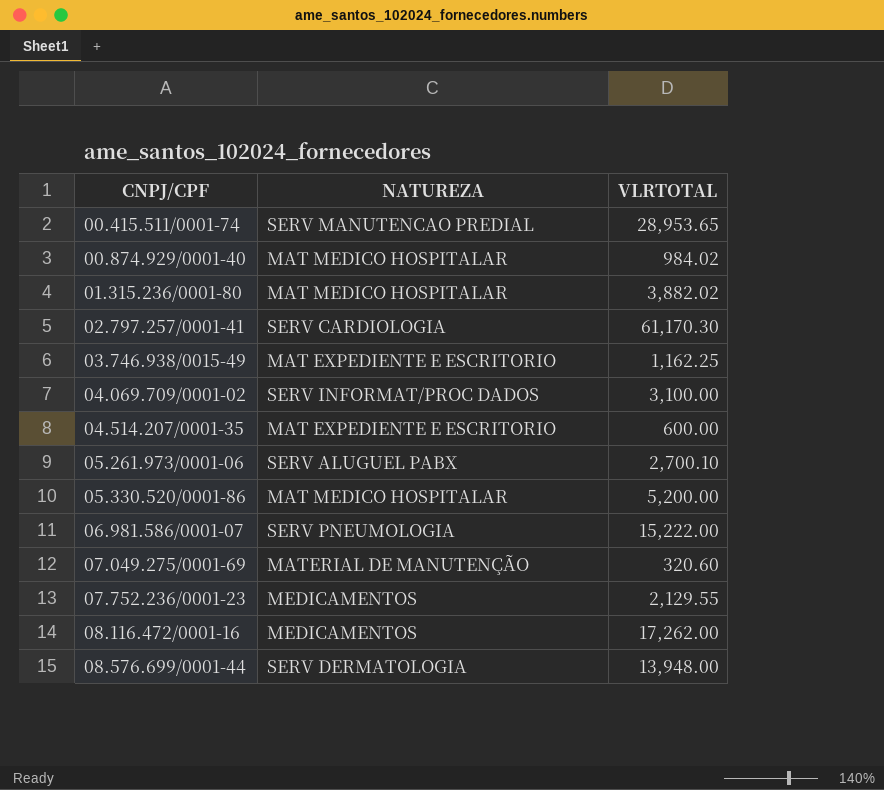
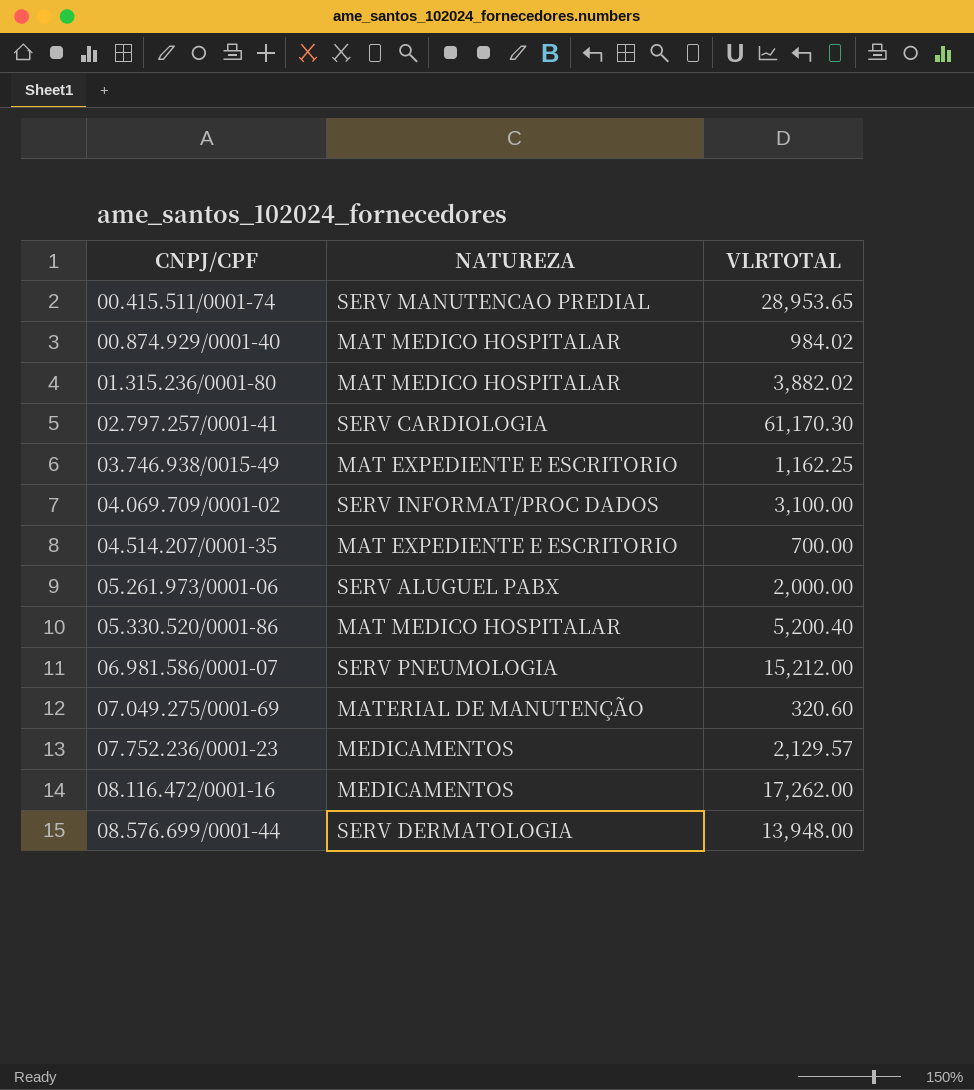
04.514.207/0001-35 | VLRTOTAL: 600.00 -> 700.00
05.261.973/0001-06 | VLRTOTAL: 2,700.10 -> 2,000.00
05.330.520/0001-86 | VLRTOTAL: 5,200.00 -> 5,200.40
06.981.586/0001-07 | VLRTOTAL: 15,222.00 -> 15,212.00
07.752.236/0001-23 | VLRTOTAL: 2,129.55 -> 2,129.57

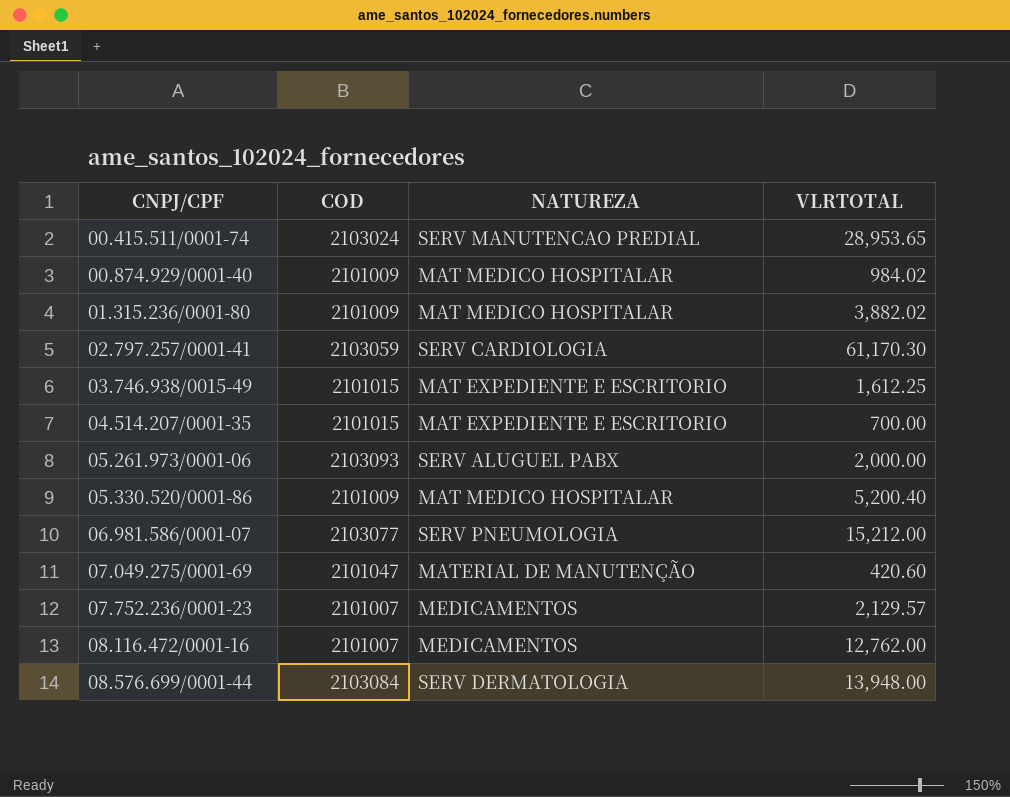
column COD | position: none -> 2
row 04.069.709/0001-02: SERV INFORMAT/PROC DADOS | 3,100.00 -> none
03.746.938/0015-49 | VLRTOTAL: 1,162.25 -> 1,612.25
07.049.275/0001-69 | VLRTOTAL: 320.60 -> 420.60
08.116.472/0001-16 | VLRTOTAL: 17,262.00 -> 12,762.00

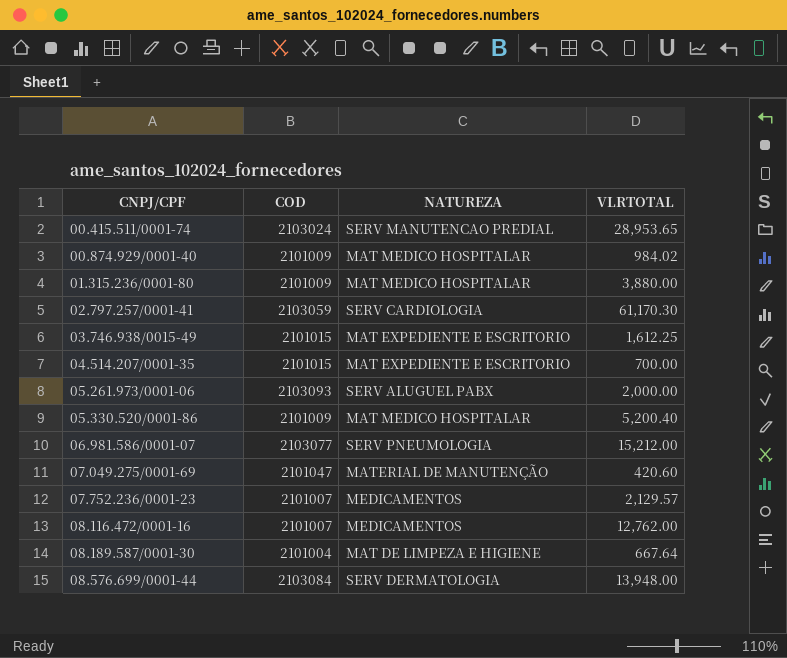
01.315.236/0001-80 | VLRTOTAL: 3,882.02 -> 3,880.00
row 08.189.587/0001-30: none -> 2101004 | MAT DE LIMPEZA E HIGIENE | 667.64

